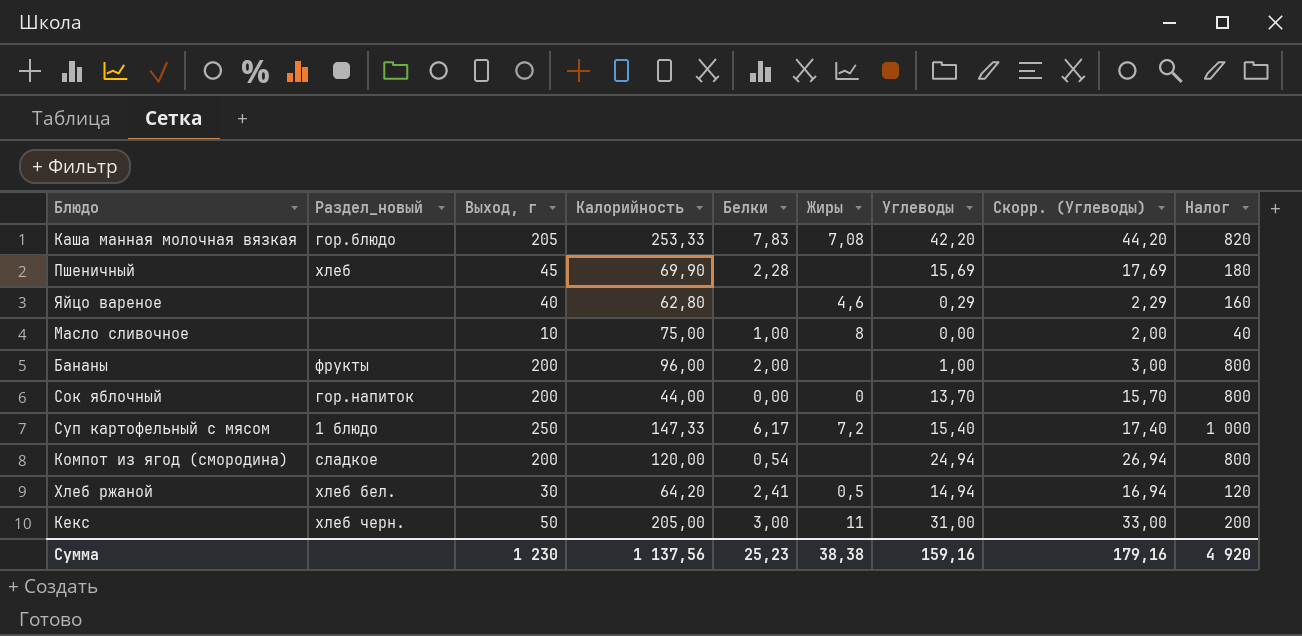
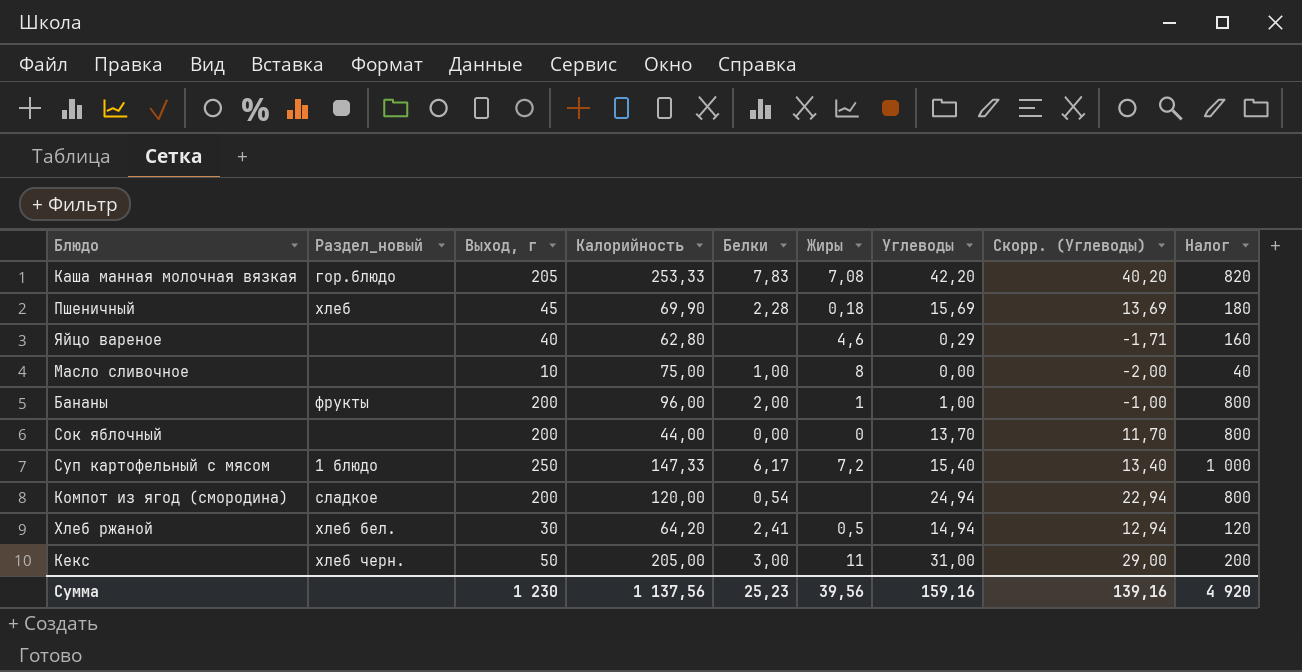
column Скорр. (Углеводы) | formula: [Углеводы] + 2 -> [Углеводы] - 2
Пшеничный | Жиры: none -> 0,18
Бананы | Жиры: none -> 1
Сок яблочный | Раздел_новый: гор.напиток -> none
Сумма | Жиры: 38,38 -> 39,56
Сумма | Скорр. (Углеводы): 179,16 -> 139,16

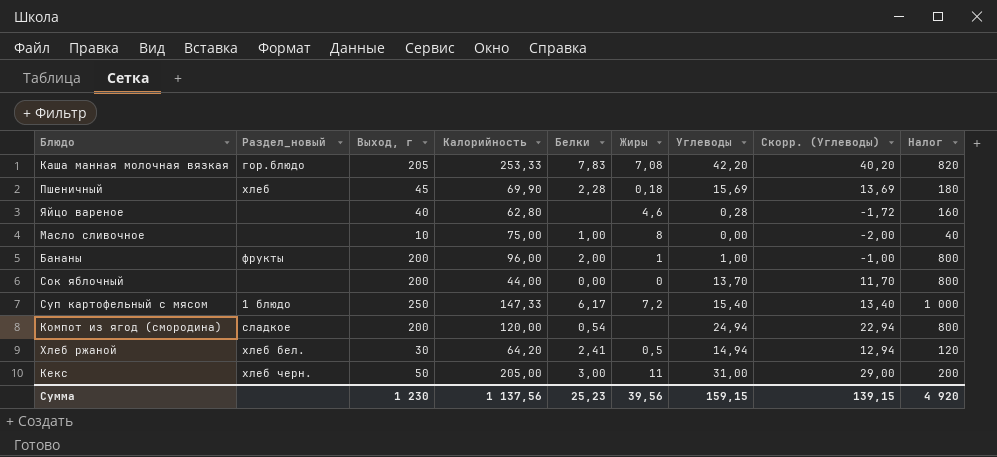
Яйцо вареное | Углеводы: 0,29 -> 0,28
Яйцо вареное | Скорр. (Углеводы): -1,71 -> -1,72
Сумма | Углеводы: 159,16 -> 159,15
Сумма | Скорр. (Углеводы): 139,16 -> 139,15

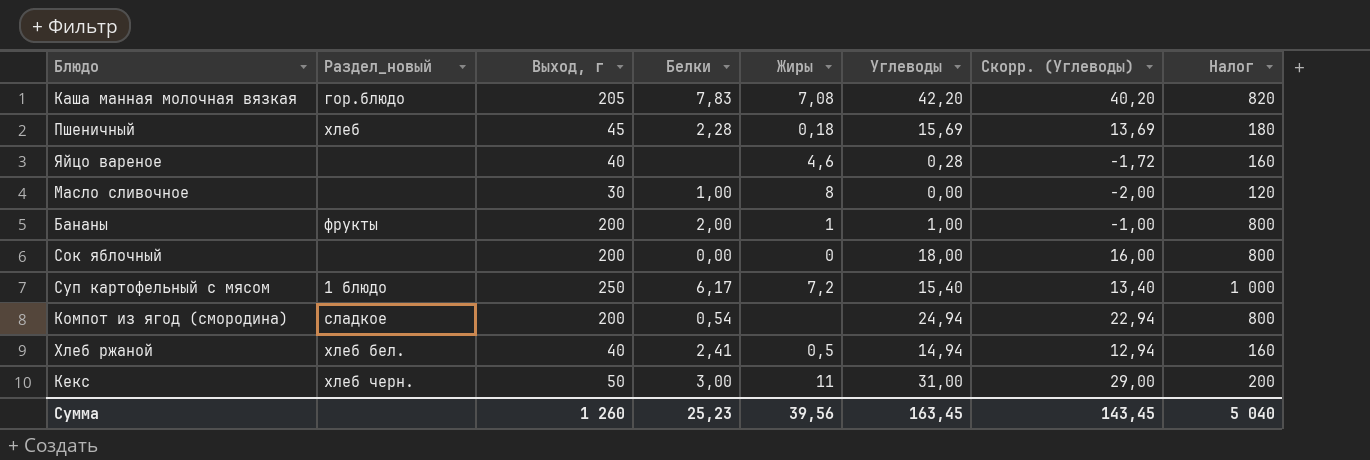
column Калорийность | position: 4 -> none
Масло сливочное | Выход, г: 10 -> 30
Масло сливочное | Налог: 40 -> 120
Сок яблочный | Углеводы: 13,70 -> 18,00
Сок яблочный | Скорр. (Углеводы): 11,70 -> 16,00
Хлеб ржаной | Выход, г: 30 -> 40
Хлеб ржаной | Налог: 120 -> 160
Сумма | Выход, г: 1 230 -> 1 260
Сумма | Углеводы: 159,15 -> 163,45
Сумма | Скорр. (Углеводы): 139,15 -> 143,45
Сумма | Налог: 4 920 -> 5 040

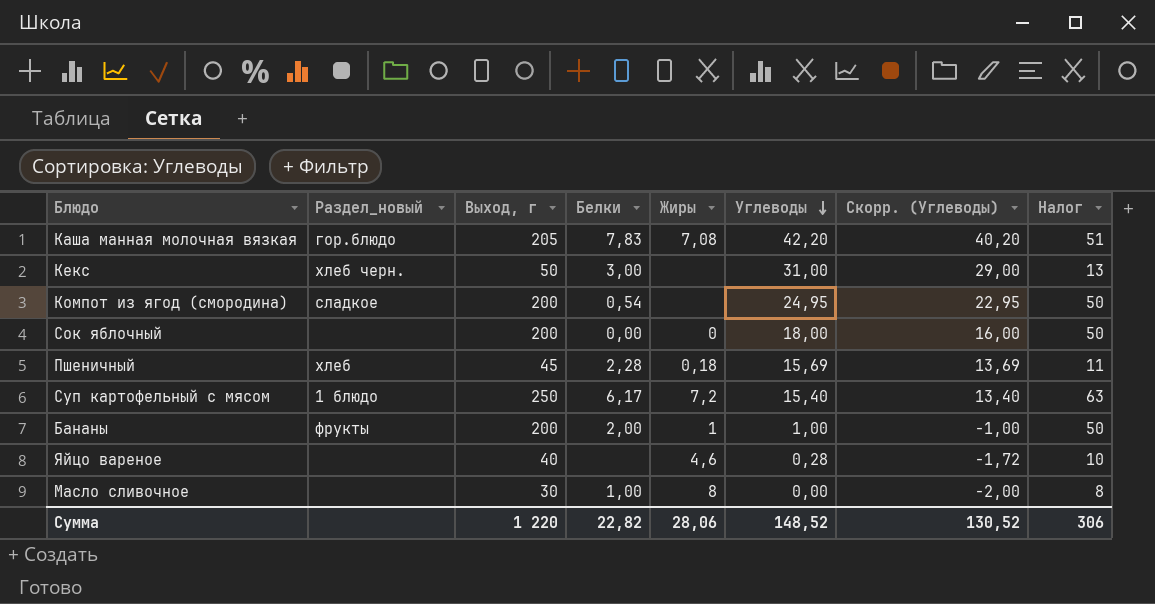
row order: none -> Углеводы descending
column Налог | formula: [Выход, г] * 4 -> [Выход, г] * 0,25
row Хлеб ржаной: хлеб бел. | 40 | 2,41 | 0,5 | 14,94 | 12,94 | 160 -> none
Кекс | Жиры: 11 -> none
Компот из ягод (смородина) | Углеводы: 24,94 -> 24,95
Компот из ягод (смородина) | Скорр. (Углеводы): 22,94 -> 22,95
Сумма | Выход, г: 1 260 -> 1 220
Сумма | Белки: 25,23 -> 22,82
Сумма | Жиры: 39,56 -> 28,06
Сумма | Углеводы: 163,45 -> 148,52
Сумма | Скорр. (Углеводы): 143,45 -> 130,52
Сумма | Налог: 5 040 -> 306

